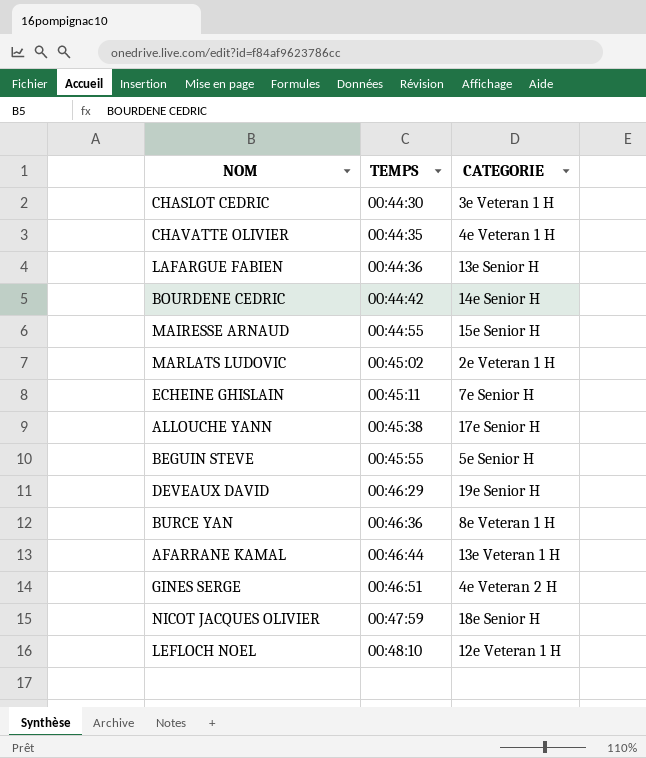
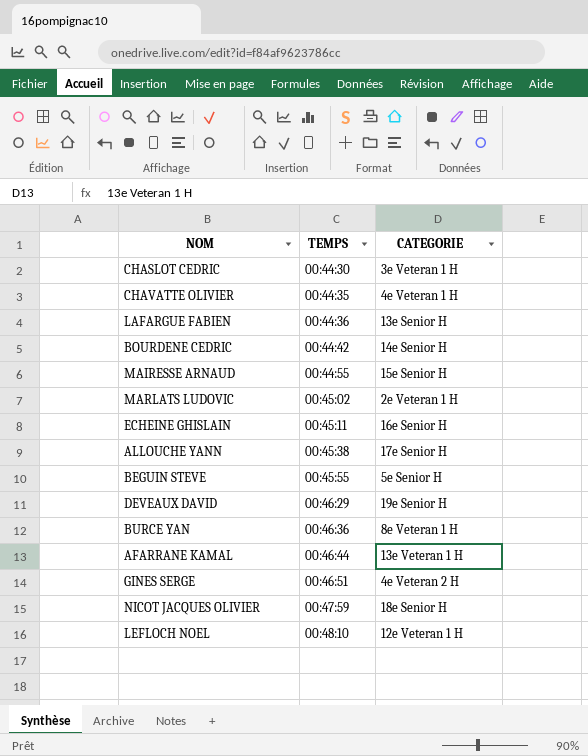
ECHEINE GHISLAIN | CATEGORIE: 7e Senior H -> 16e Senior H

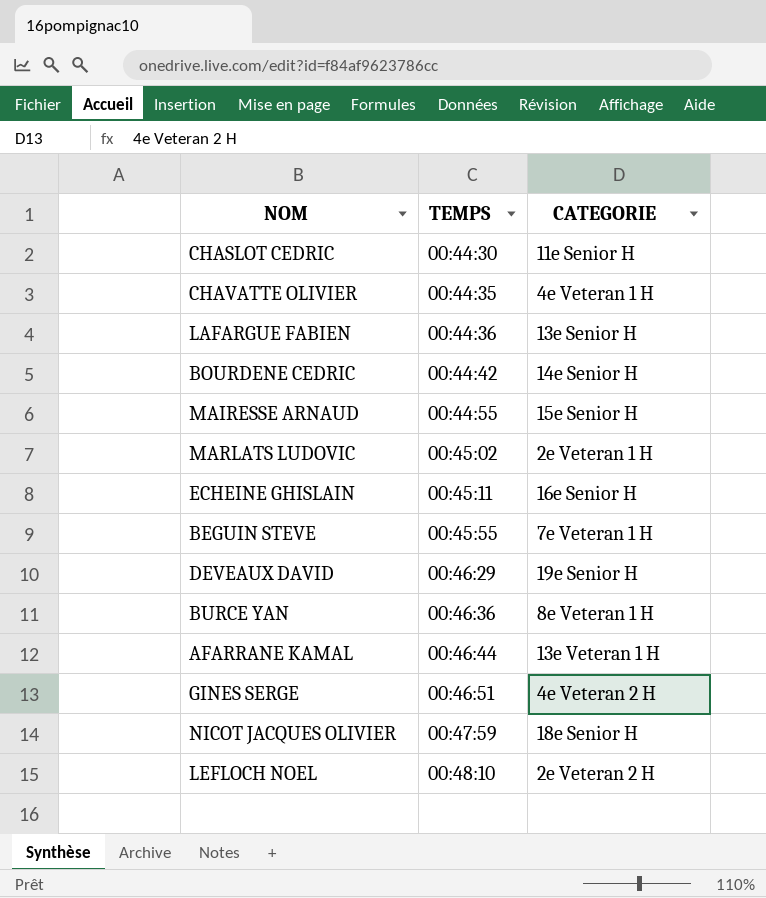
row ALLOUCHE YANN: 00:45:38 | 17e Senior H -> none
CHASLOT CEDRIC | CATEGORIE: 3e Veteran 1 H -> 11e Senior H
BEGUIN STEVE | CATEGORIE: 5e Senior H -> 7e Veteran 1 H
LEFLOCH NOEL | CATEGORIE: 12e Veteran 1 H -> 2e Veteran 2 H

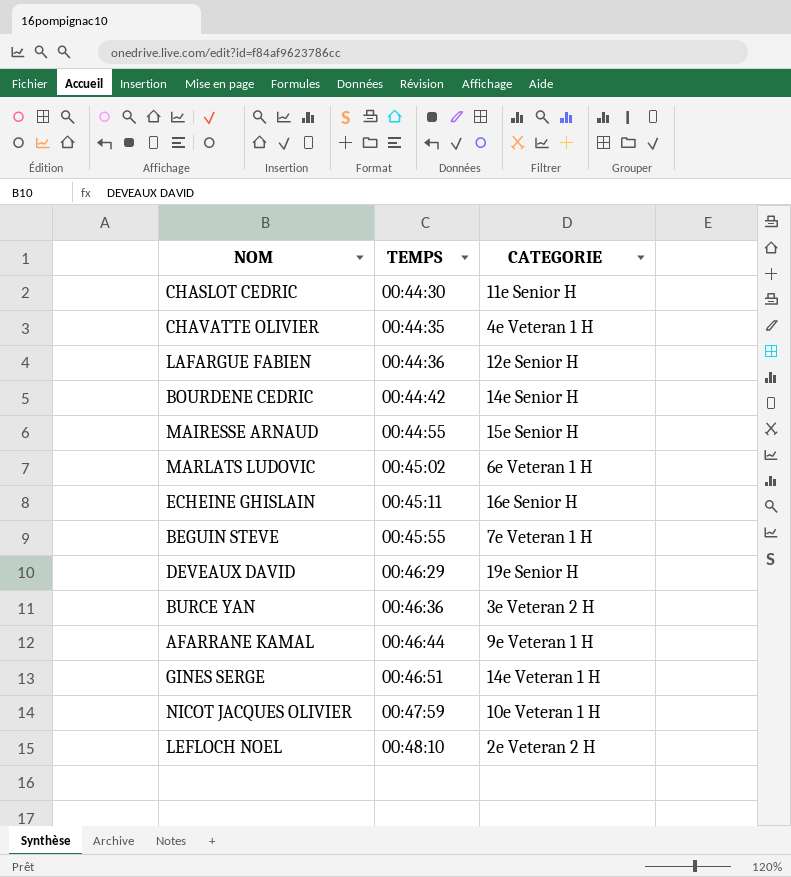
LAFARGUE FABIEN | CATEGORIE: 13e Senior H -> 12e Senior H
MARLATS LUDOVIC | CATEGORIE: 2e Veteran 1 H -> 6e Veteran 1 H
BURCE YAN | CATEGORIE: 8e Veteran 1 H -> 3e Veteran 2 H
AFARRANE KAMAL | CATEGORIE: 13e Veteran 1 H -> 9e Veteran 1 H
GINES SERGE | CATEGORIE: 4e Veteran 2 H -> 14e Veteran 1 H
NICOT JACQUES OLIVIER | CATEGORIE: 18e Senior H -> 10e Veteran 1 H

